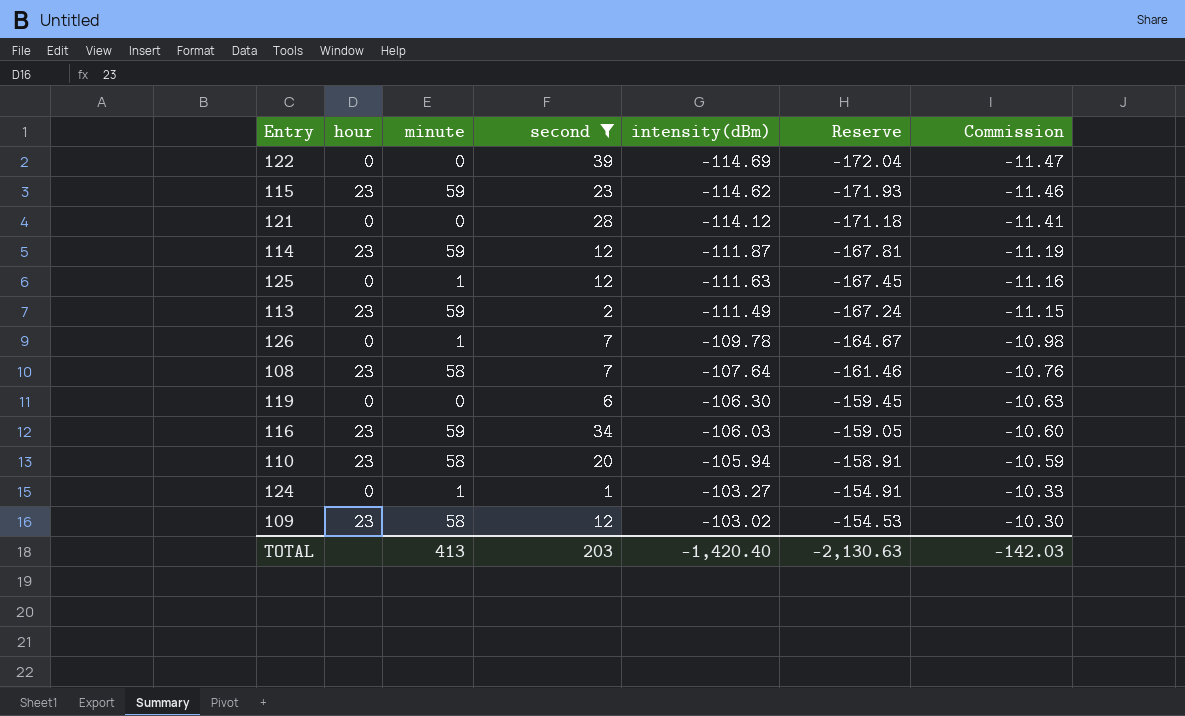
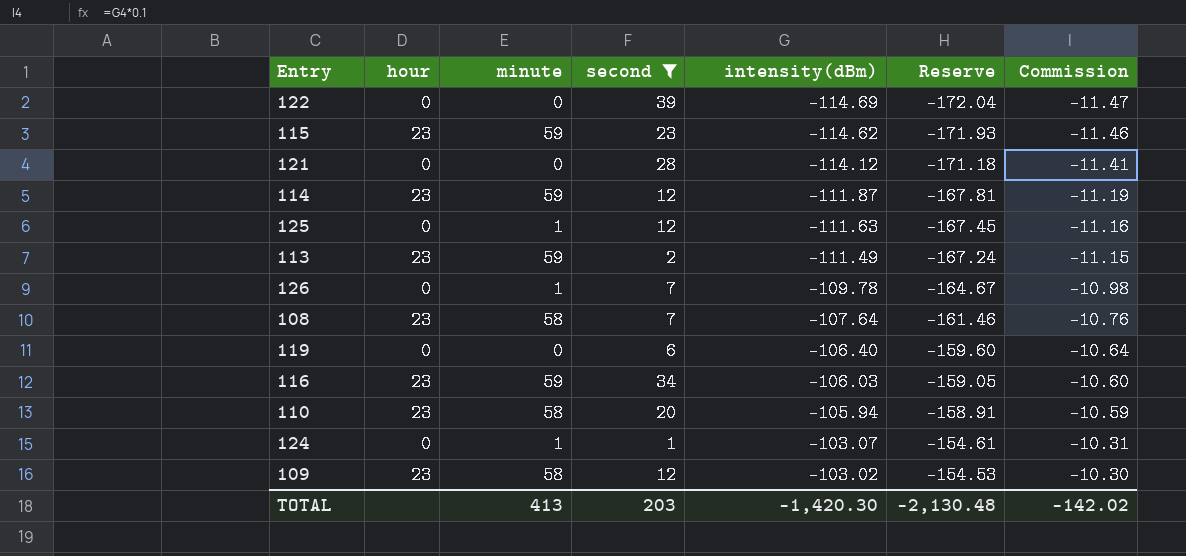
119 | intensity(dBm): -106.30 -> -106.40
119 | Reserve: -159.45 -> -159.60
119 | Commission: -10.63 -> -10.64
124 | intensity(dBm): -103.27 -> -103.07
124 | Reserve: -154.91 -> -154.61
124 | Commission: -10.33 -> -10.31
TOTAL | intensity(dBm): -1,420.40 -> -1,420.30
TOTAL | Reserve: -2,130.63 -> -2,130.48
TOTAL | Commission: -142.03 -> -142.02

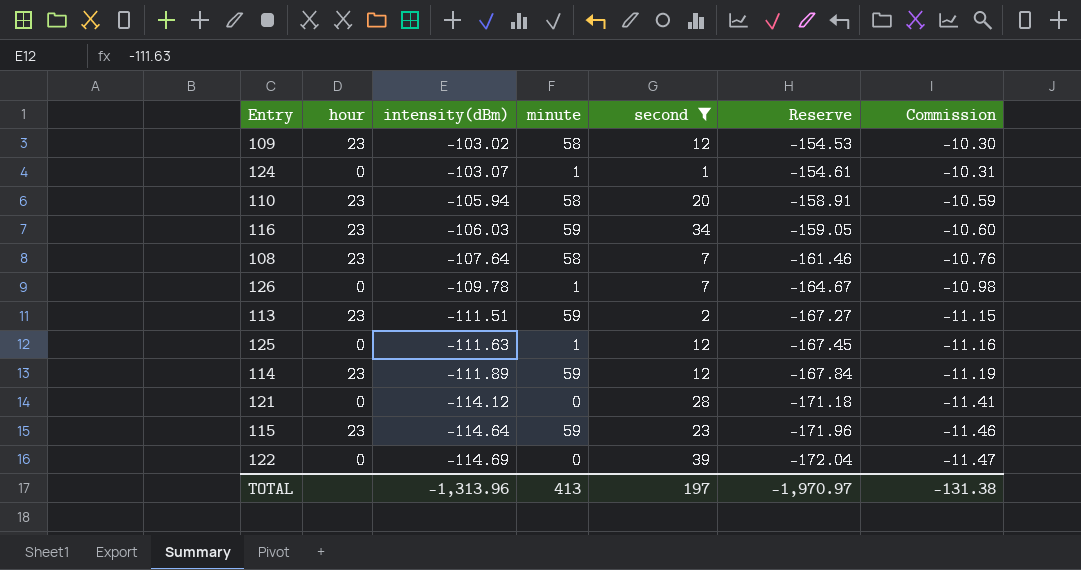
row order: intensity(dBm) ascending -> intensity(dBm) descending
column intensity(dBm) | position: 5 -> 3
row 119: 0 | 0 | 6 | -106.40 | -159.60 | -10.64 -> none
113 | intensity(dBm): -111.49 -> -111.51
113 | Reserve: -167.24 -> -167.27
114 | intensity(dBm): -111.87 -> -111.89
114 | Reserve: -167.81 -> -167.84
115 | intensity(dBm): -114.62 -> -114.64
115 | Reserve: -171.93 -> -171.96
TOTAL | intensity(dBm): -1,420.30 -> -1,313.96
TOTAL | second: 203 -> 197
TOTAL | Reserve: -2,130.48 -> -1,970.97
TOTAL | Commission: -142.02 -> -131.38

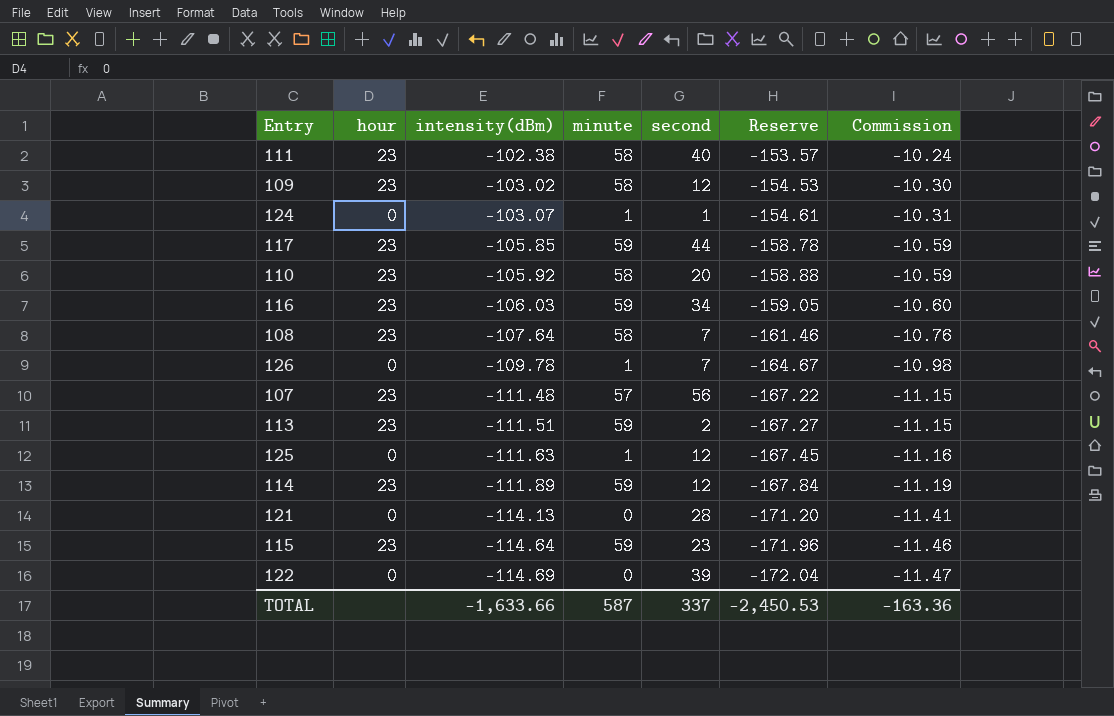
filter: second <= 39 -> none
110 | intensity(dBm): -105.94 -> -105.92
110 | Reserve: -158.91 -> -158.88
121 | intensity(dBm): -114.12 -> -114.13
121 | Reserve: -171.18 -> -171.20
TOTAL | intensity(dBm): -1,313.96 -> -1,633.66
TOTAL | minute: 413 -> 587
TOTAL | second: 197 -> 337
TOTAL | Reserve: -1,970.97 -> -2,450.53
TOTAL | Commission: -131.38 -> -163.36

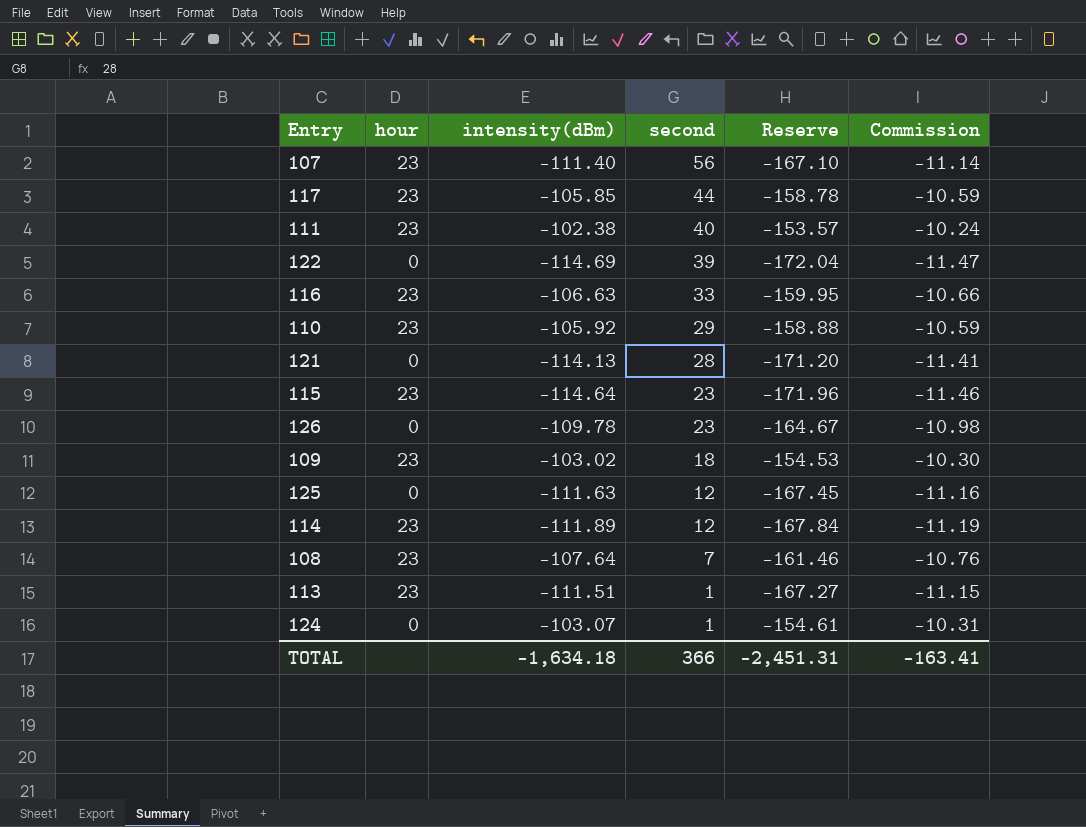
row order: intensity(dBm) descending -> second descending
column minute | position: 4 -> none
107 | intensity(dBm): -111.48 -> -111.40
107 | Reserve: -167.22 -> -167.10
107 | Commission: -11.15 -> -11.14
116 | intensity(dBm): -106.03 -> -106.63
116 | second: 34 -> 33
116 | Reserve: -159.05 -> -159.95
116 | Commission: -10.60 -> -10.66
110 | second: 20 -> 29
126 | second: 7 -> 23
109 | second: 12 -> 18
113 | second: 2 -> 1
TOTAL | intensity(dBm): -1,633.66 -> -1,634.18
TOTAL | second: 337 -> 366
TOTAL | Reserve: -2,450.53 -> -2,451.31
TOTAL | Commission: -163.36 -> -163.41

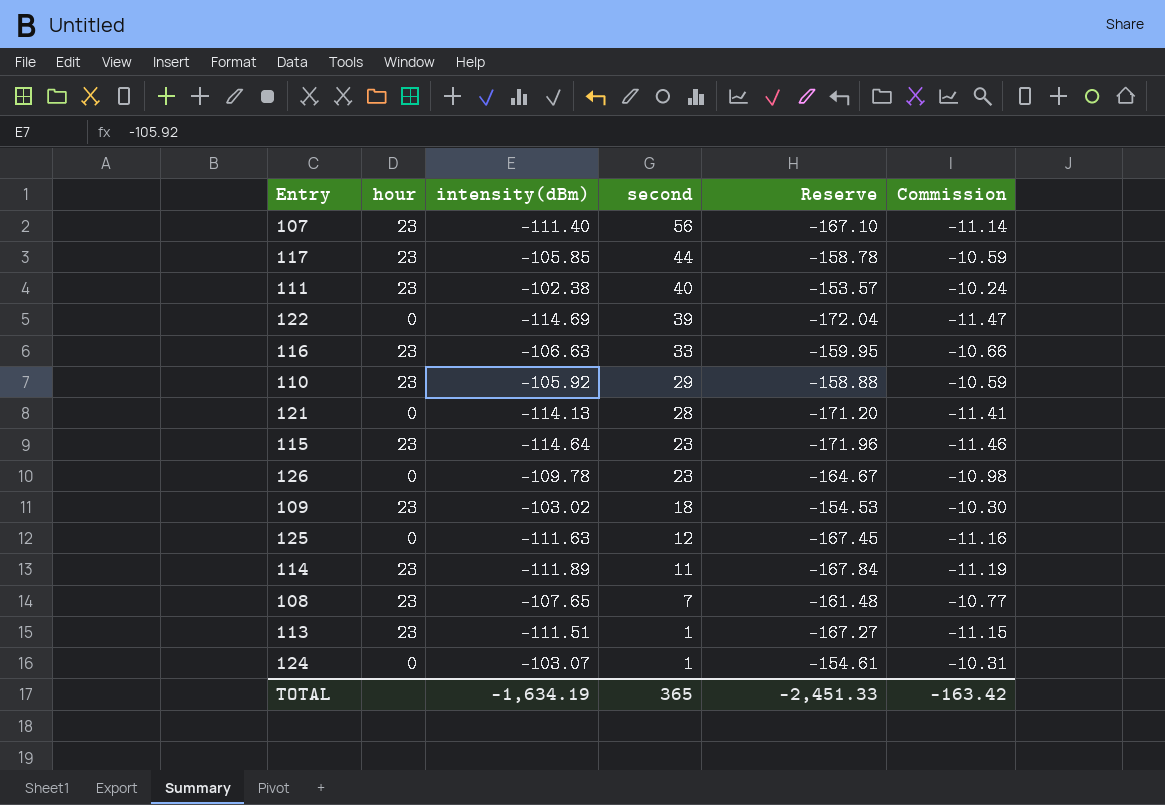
114 | second: 12 -> 11
108 | intensity(dBm): -107.64 -> -107.65
108 | Reserve: -161.46 -> -161.48
108 | Commission: -10.76 -> -10.77
TOTAL | intensity(dBm): -1,634.18 -> -1,634.19
TOTAL | second: 366 -> 365
TOTAL | Reserve: -2,451.31 -> -2,451.33
TOTAL | Commission: -163.41 -> -163.42

